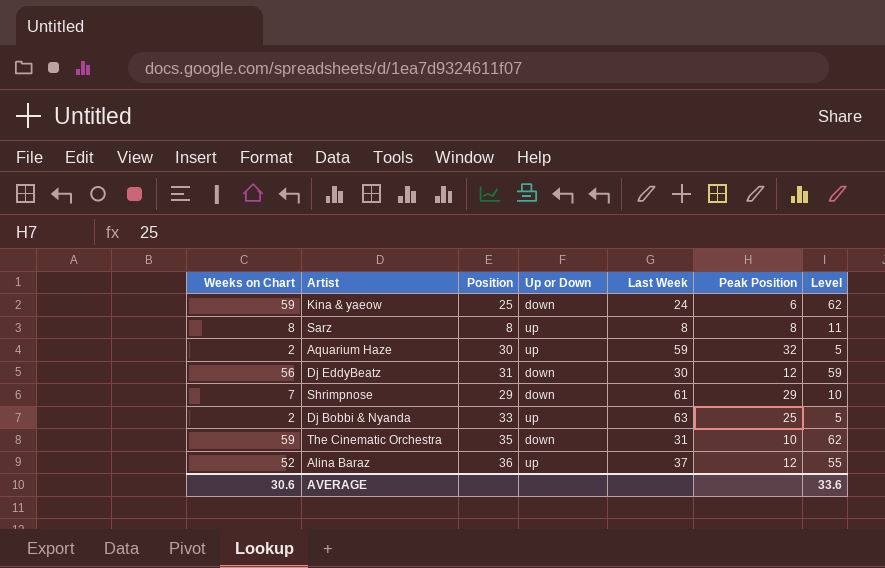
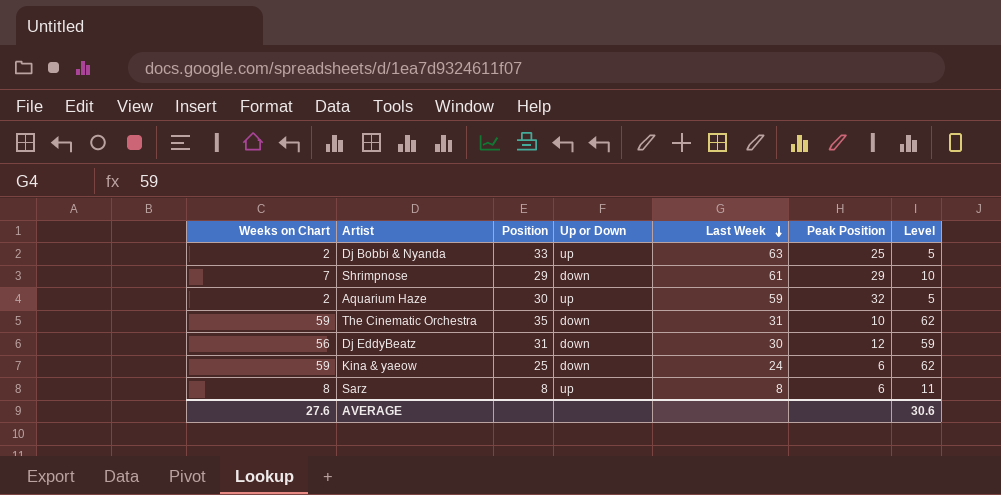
row order: none -> Last Week descending
row Alina Baraz: 52 | 36 | up | 37 | 12 | 55 -> none
Sarz | Peak Position: 8 -> 6
AVERAGE | Weeks on Chart: 30.6 -> 27.6
AVERAGE | Level: 33.6 -> 30.6

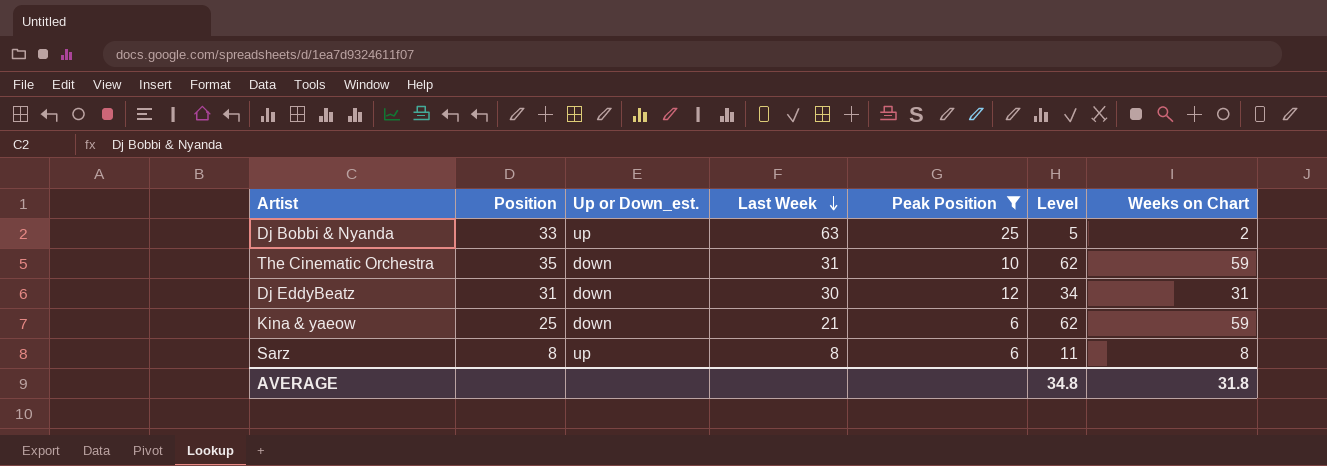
filter: none -> Peak Position <= 25
column name: Up or Down -> Up or Down_est.
column Weeks on Chart | position: 1 -> 7
Dj EddyBeatz | Level: 59 -> 34
Dj EddyBeatz | Weeks on Chart: 56 -> 31
Kina & yaeow | Last Week: 24 -> 21
AVERAGE | Level: 30.6 -> 34.8
AVERAGE | Weeks on Chart: 27.6 -> 31.8

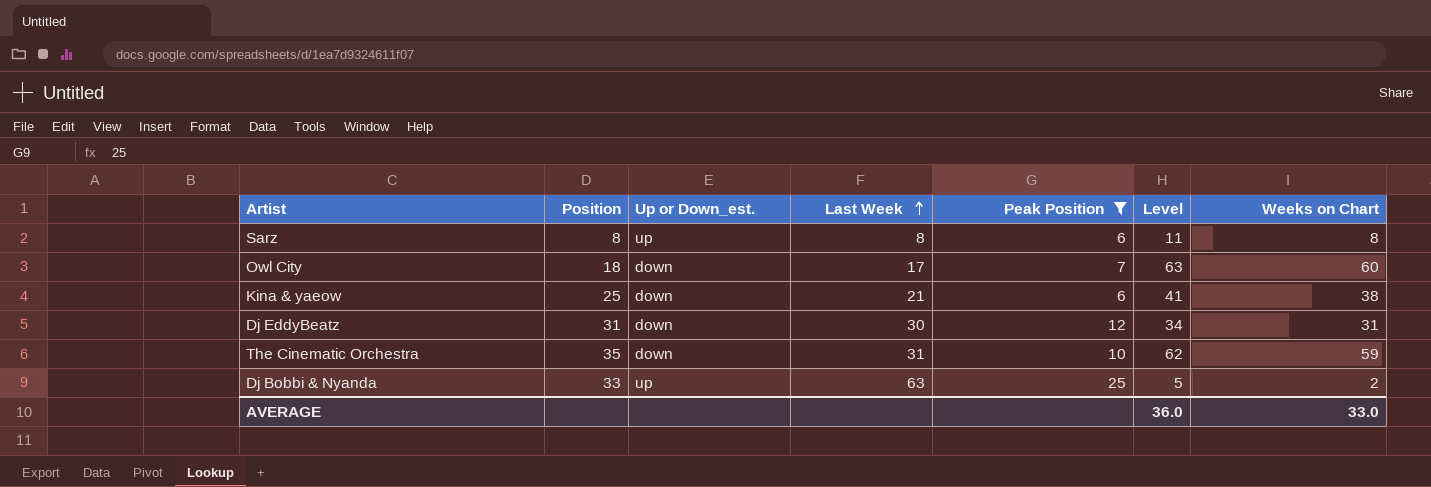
row order: Last Week descending -> Last Week ascending
row Owl City: none -> 18 | down | 17 | 7 | 63 | 60
Kina & yaeow | Level: 62 -> 41
Kina & yaeow | Weeks on Chart: 59 -> 38
AVERAGE | Level: 34.8 -> 36.0
AVERAGE | Weeks on Chart: 31.8 -> 33.0

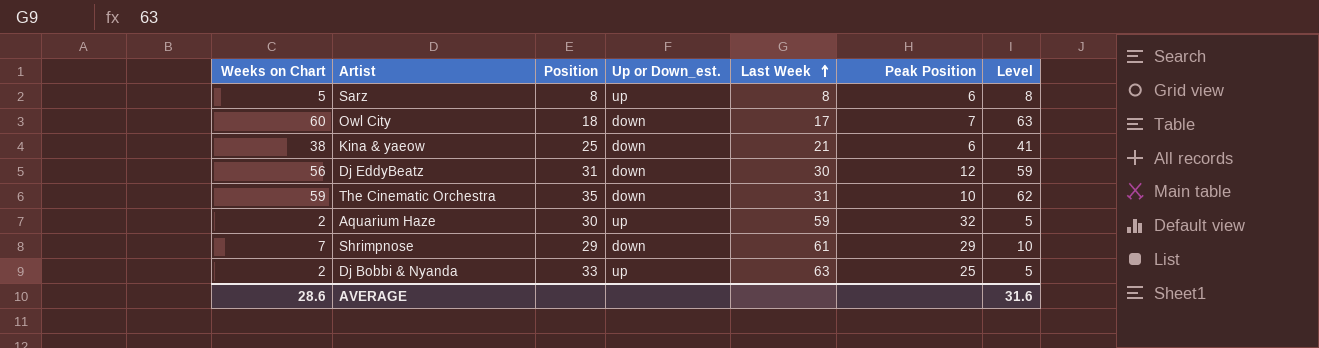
filter: Peak Position <= 25 -> none
column Weeks on Chart | position: 7 -> 1
Sarz | Weeks on Chart: 8 -> 5
Sarz | Level: 11 -> 8
Dj EddyBeatz | Weeks on Chart: 31 -> 56
Dj EddyBeatz | Level: 34 -> 59
AVERAGE | Weeks on Chart: 33.0 -> 28.6
AVERAGE | Level: 36.0 -> 31.6

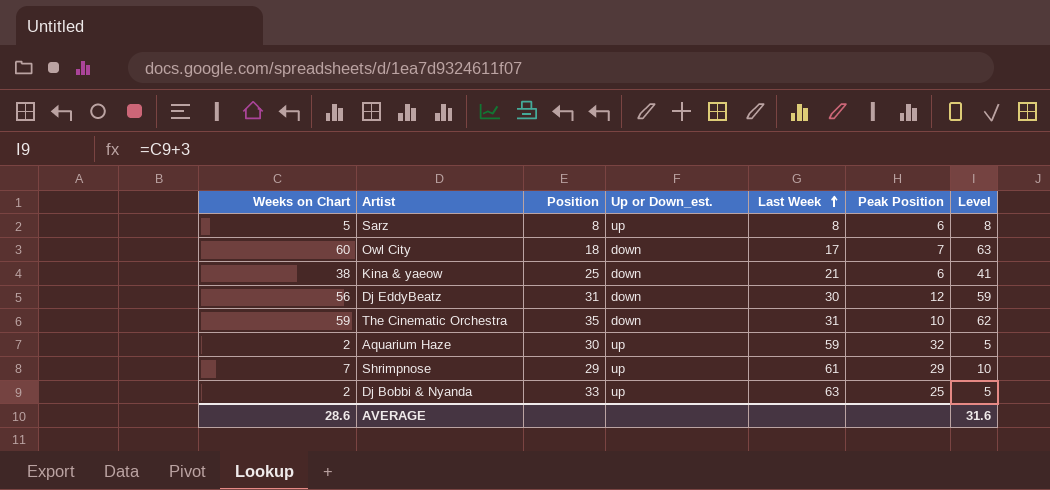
Shrimpnose | Up or Down_est.: down -> up

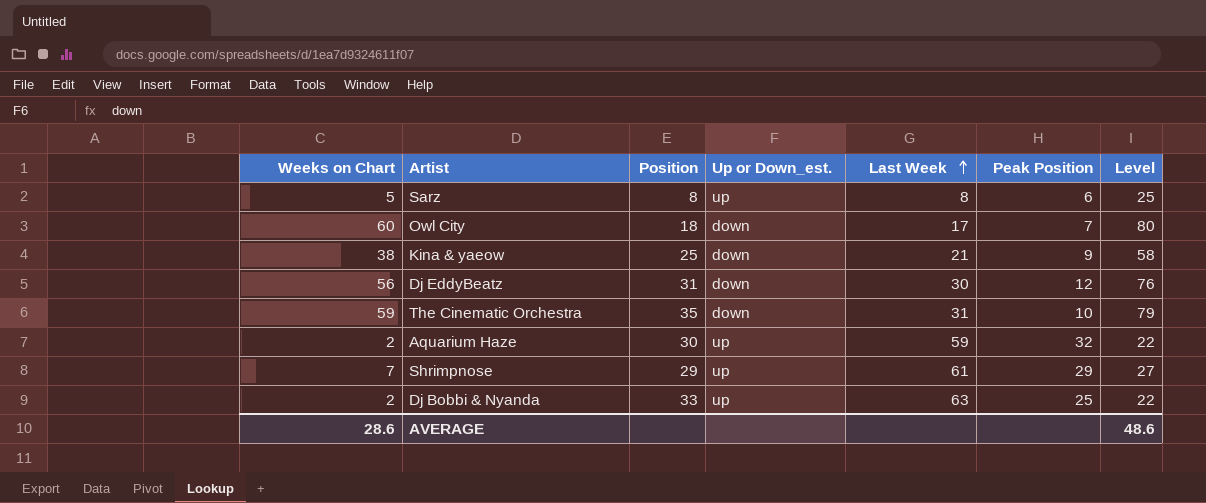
column Level | formula: [Weeks on Chart] + 3 -> [Weeks on Chart] + 20
Kina & yaeow | Peak Position: 6 -> 9
AVERAGE | Level: 31.6 -> 48.6

